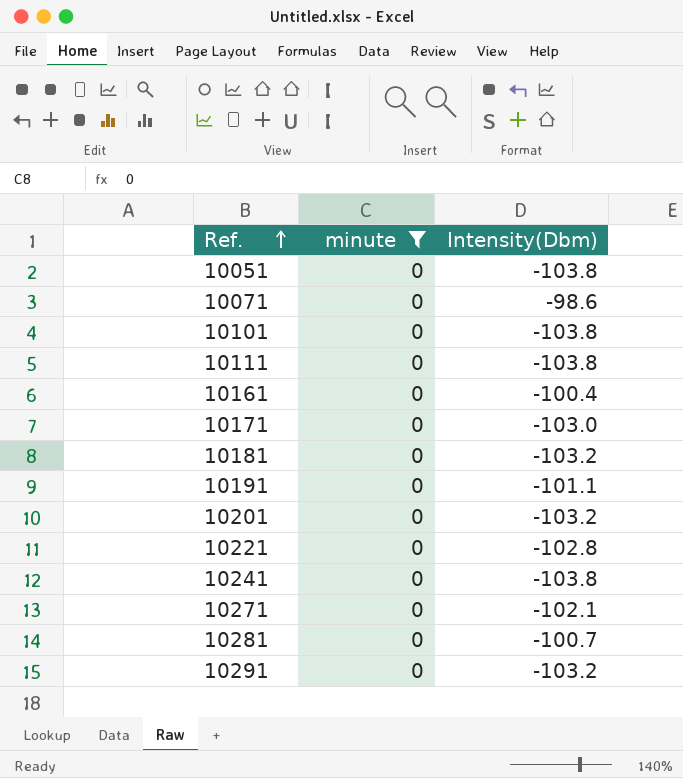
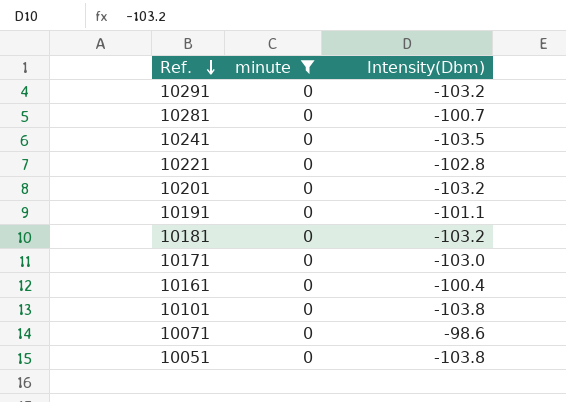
row order: Ref. ascending -> Ref. descending
row 10111: 0 | -103.8 -> none
row 10271: 0 | -102.1 -> none
10241 | Intensity(Dbm): -103.8 -> -103.5

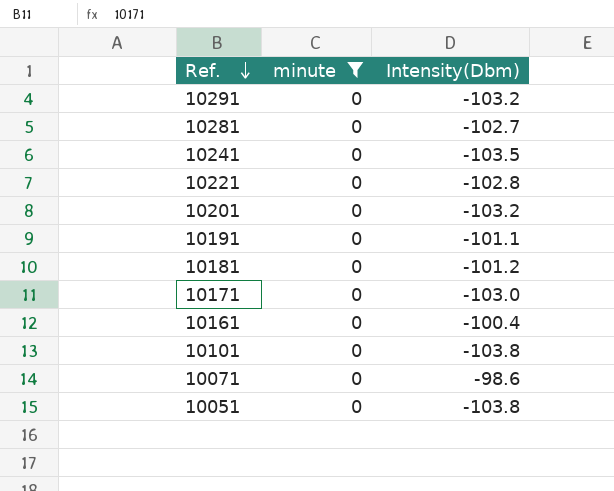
10281 | Intensity(Dbm): -100.7 -> -102.7
10181 | Intensity(Dbm): -103.2 -> -101.2

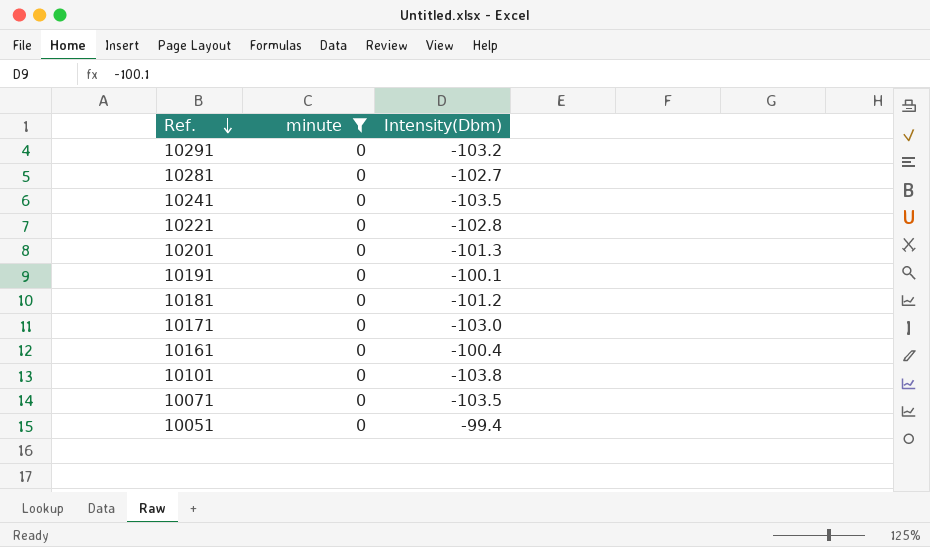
10201 | Intensity(Dbm): -103.2 -> -101.3
10191 | Intensity(Dbm): -101.1 -> -100.1
10071 | Intensity(Dbm): -98.6 -> -103.5
10051 | Intensity(Dbm): -103.8 -> -99.4

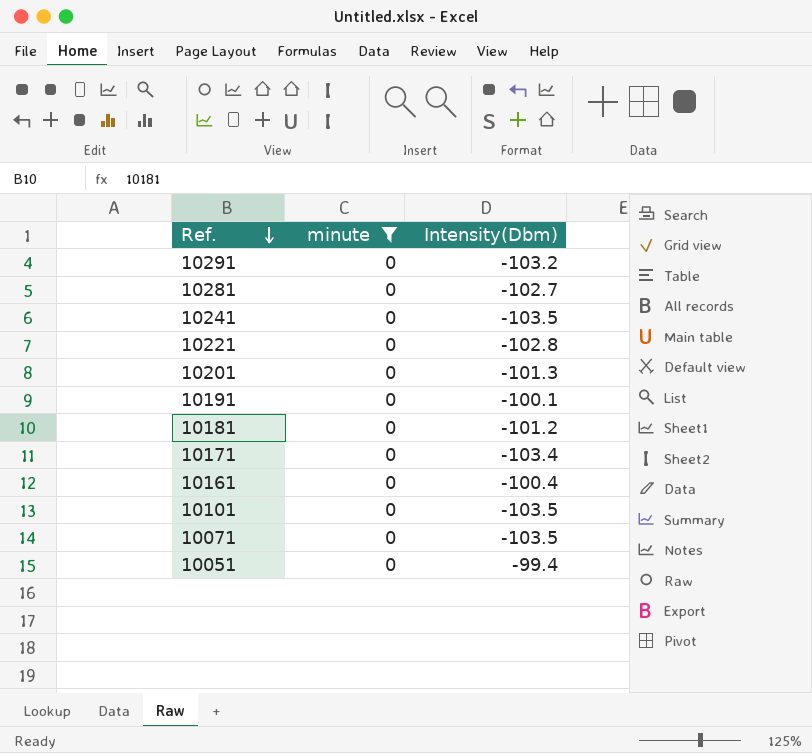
10171 | Intensity(Dbm): -103.0 -> -103.4
10101 | Intensity(Dbm): -103.8 -> -103.5

